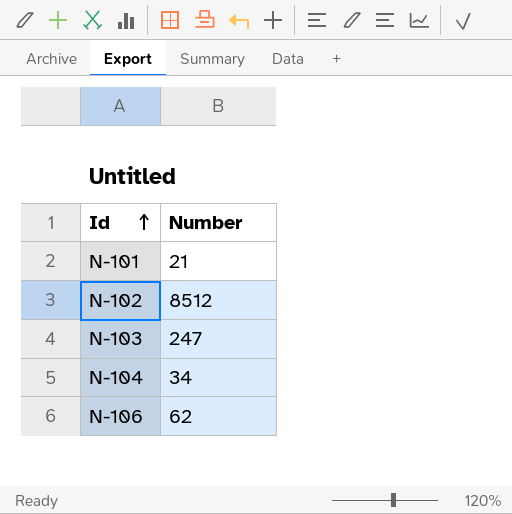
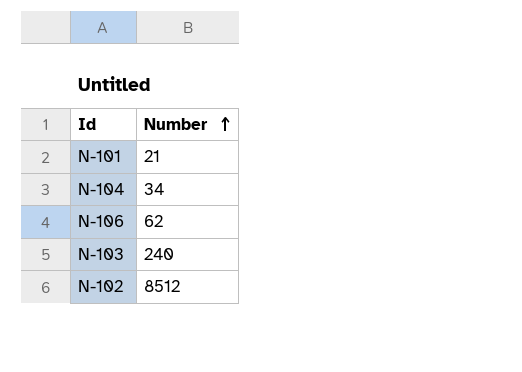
row order: Id ascending -> Number ascending
N-103 | Number: 247 -> 240

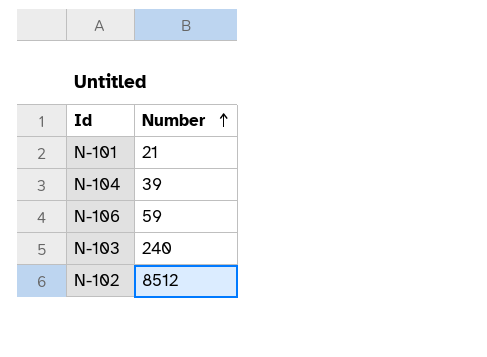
N-104 | Number: 34 -> 39
N-106 | Number: 62 -> 59

